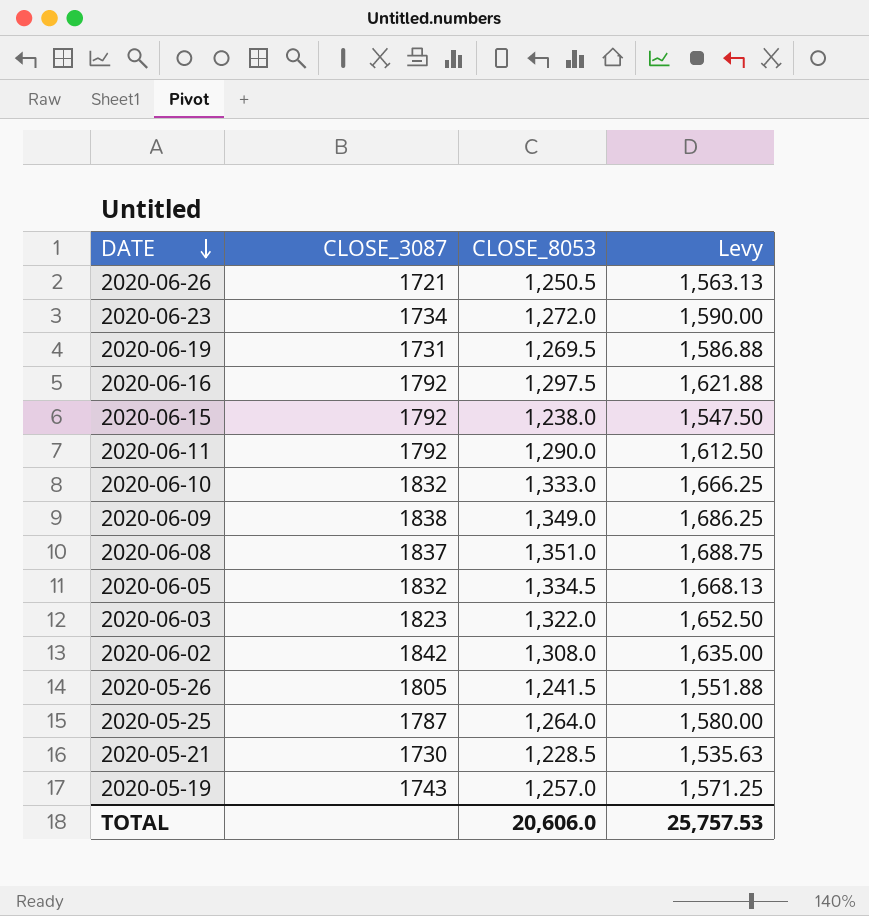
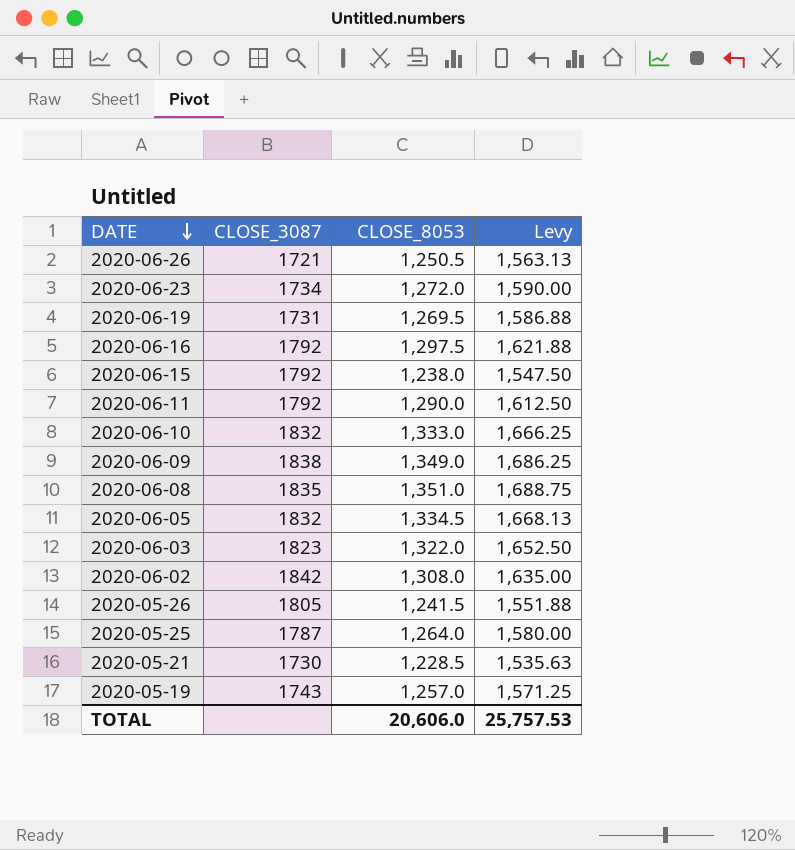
2020-06-08 | CLOSE_3087: 1837 -> 1835

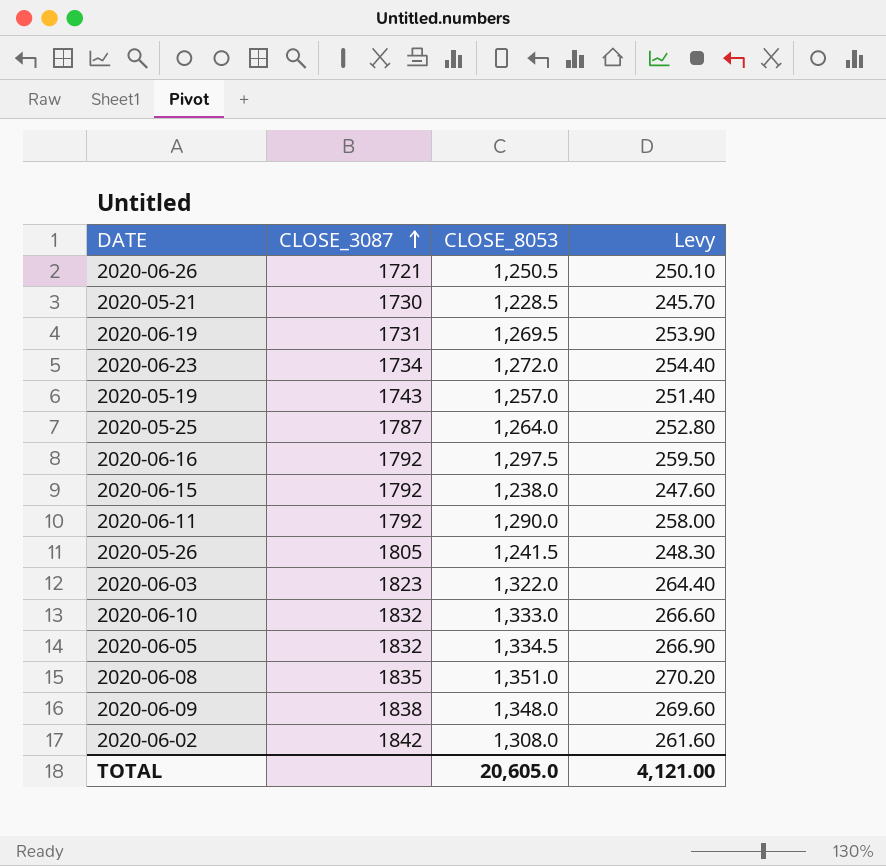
row order: DATE descending -> CLOSE_3087 ascending
column Levy | formula: [CLOSE_8053] * 1.25 -> [CLOSE_8053] * 0.2
2020-06-09 | CLOSE_8053: 1,349.0 -> 1,348.0
TOTAL | CLOSE_8053: 20,606.0 -> 20,605.0
TOTAL | Levy: 25,757.53 -> 4,121.00

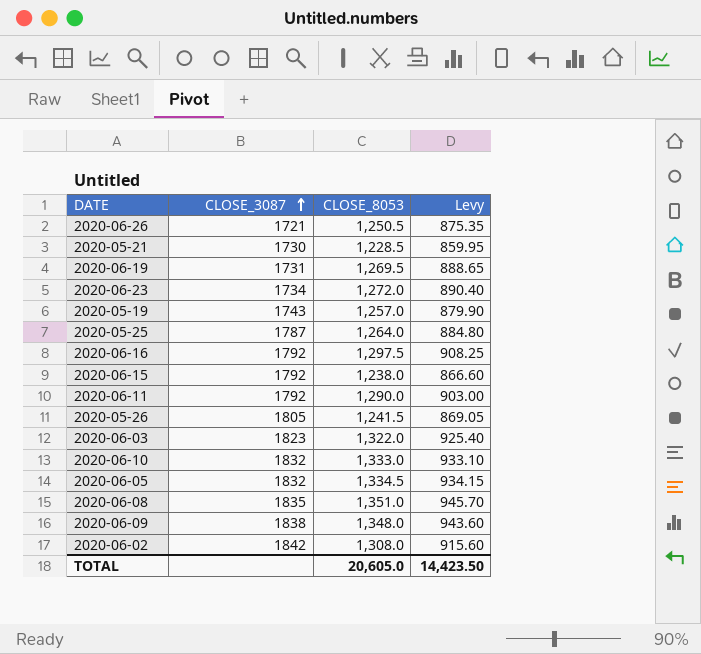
column Levy | formula: [CLOSE_8053] * 0.2 -> [CLOSE_8053] * 0.7
TOTAL | Levy: 4,121.00 -> 14,423.50

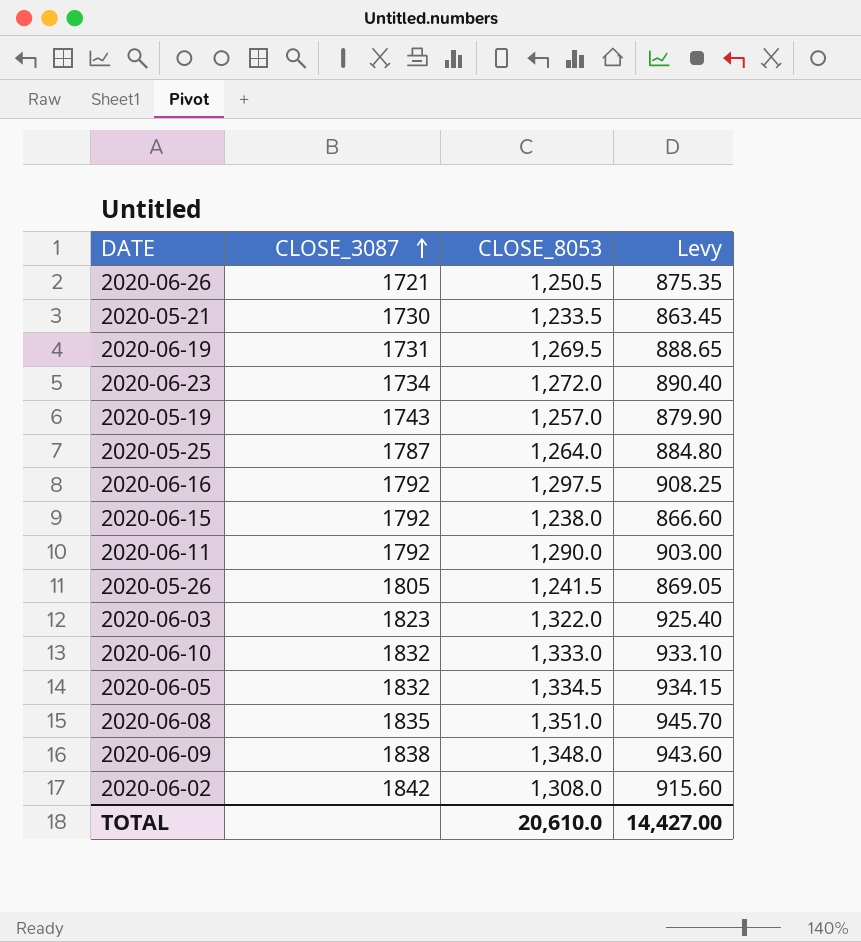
2020-05-21 | CLOSE_8053: 1,228.5 -> 1,233.5
2020-05-21 | Levy: 859.95 -> 863.45
TOTAL | CLOSE_8053: 20,605.0 -> 20,610.0
TOTAL | Levy: 14,423.50 -> 14,427.00

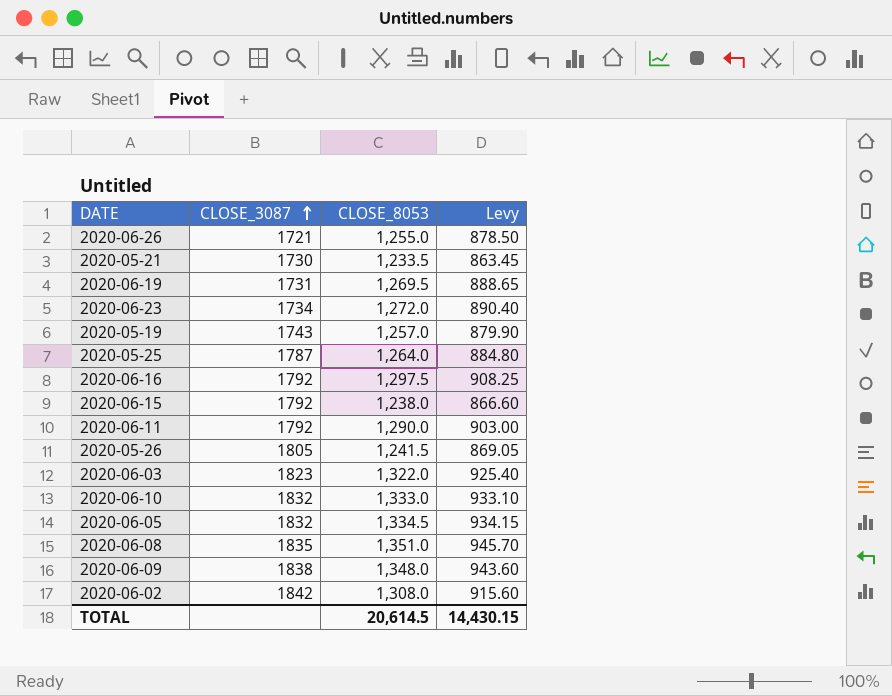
2020-06-26 | CLOSE_8053: 1,250.5 -> 1,255.0
2020-06-26 | Levy: 875.35 -> 878.50
TOTAL | CLOSE_8053: 20,610.0 -> 20,614.5
TOTAL | Levy: 14,427.00 -> 14,430.15

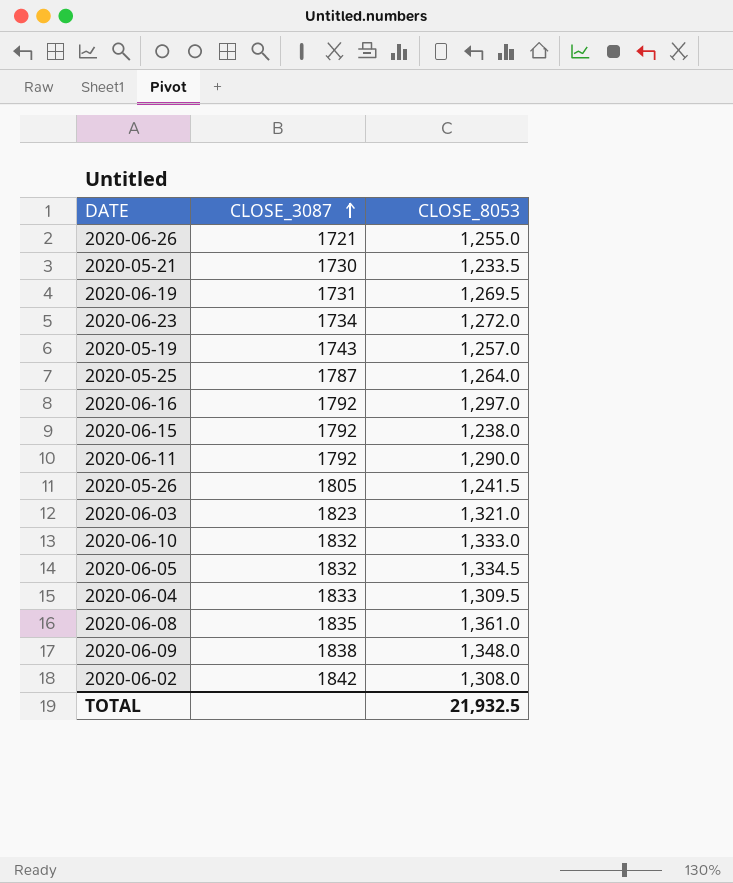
column Levy | formula: [CLOSE_8053] * 0.7 -> none
2020-06-16 | CLOSE_8053: 1,297.5 -> 1,297.0
2020-06-03 | CLOSE_8053: 1,322.0 -> 1,321.0
row 2020-06-04: none -> 1833 | 1,309.5
2020-06-08 | CLOSE_8053: 1,351.0 -> 1,361.0
TOTAL | CLOSE_8053: 20,614.5 -> 21,932.5

